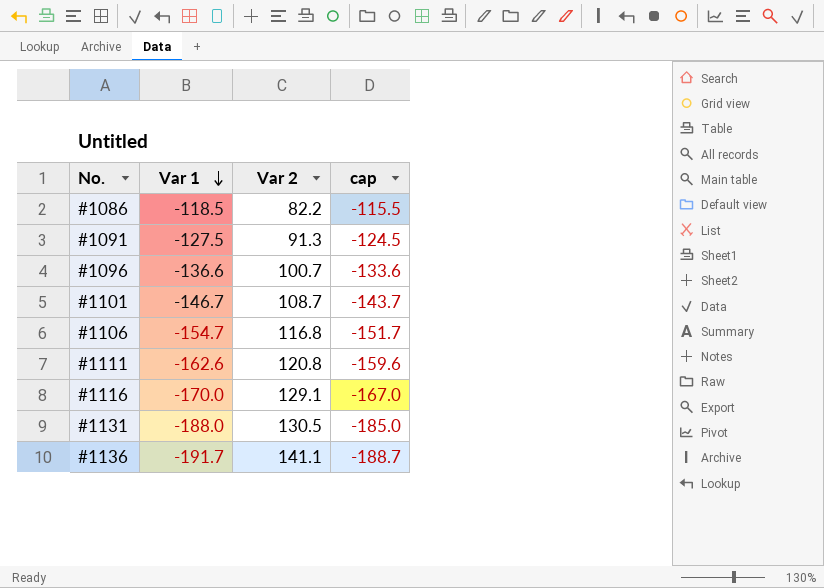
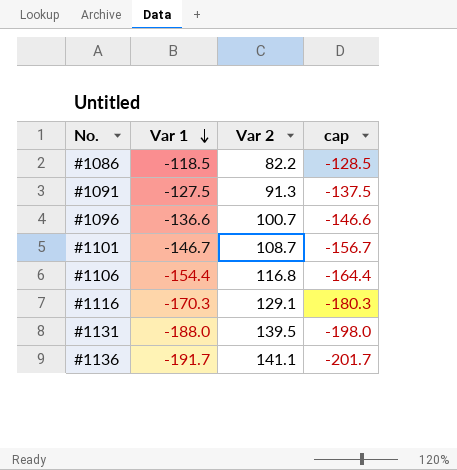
column cap | formula: [Var 1] + 3 -> [Var 1] - 10
row #1111: -162.6 | 120.8 | -159.6 -> none
#1106 | Var 1: -154.7 -> -154.4
#1116 | Var 1: -170.0 -> -170.3
#1131 | Var 2: 130.5 -> 139.5

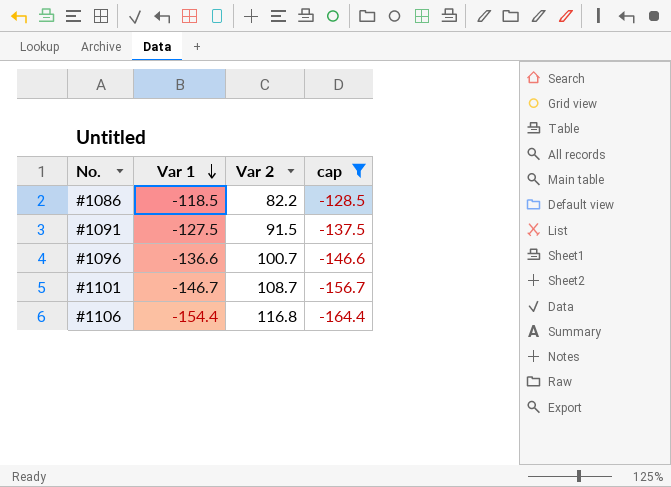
filter: none -> cap >= -164.4
#1091 | Var 2: 91.3 -> 91.5

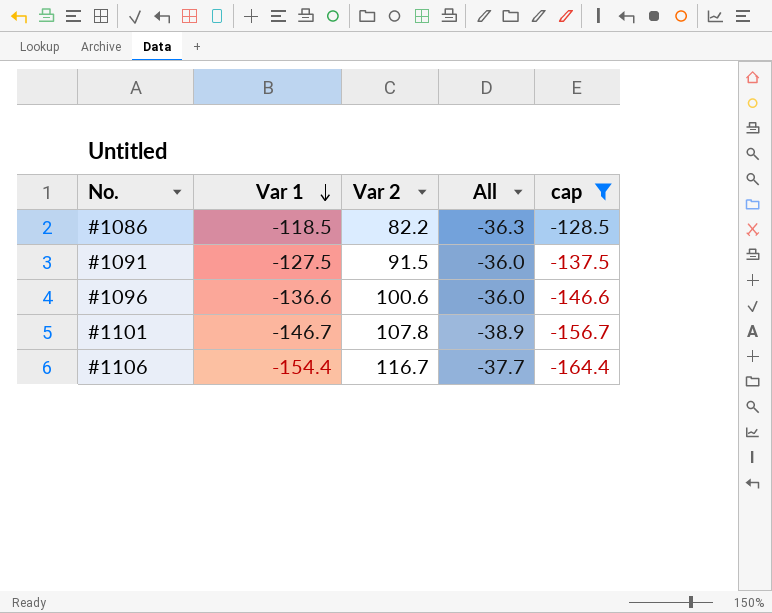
column All | formula: none -> [Var 1] + [Var 2]
#1096 | Var 2: 100.7 -> 100.6
#1101 | Var 2: 108.7 -> 107.8
#1106 | Var 2: 116.8 -> 116.7

